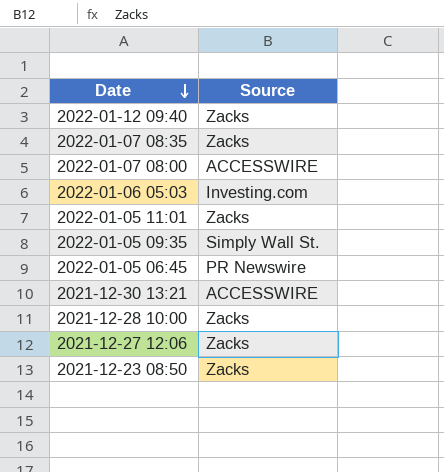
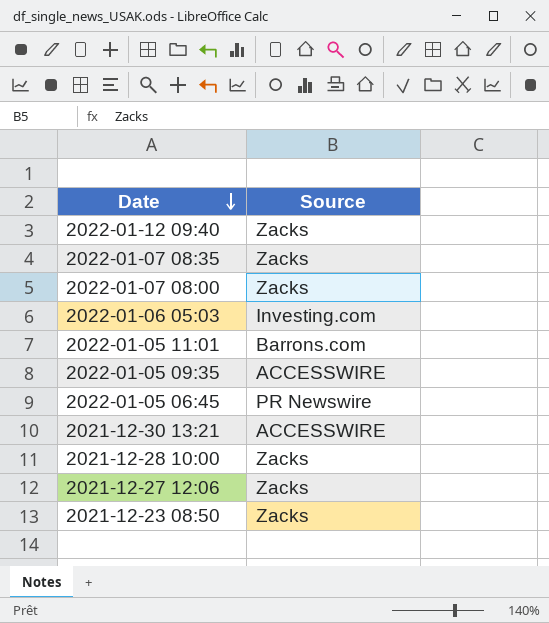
2022-01-07 08:00 | Source: ACCESSWIRE -> Zacks
2022-01-05 11:01 | Source: Zacks -> Barrons.com
2022-01-05 09:35 | Source: Simply Wall St. -> ACCESSWIRE

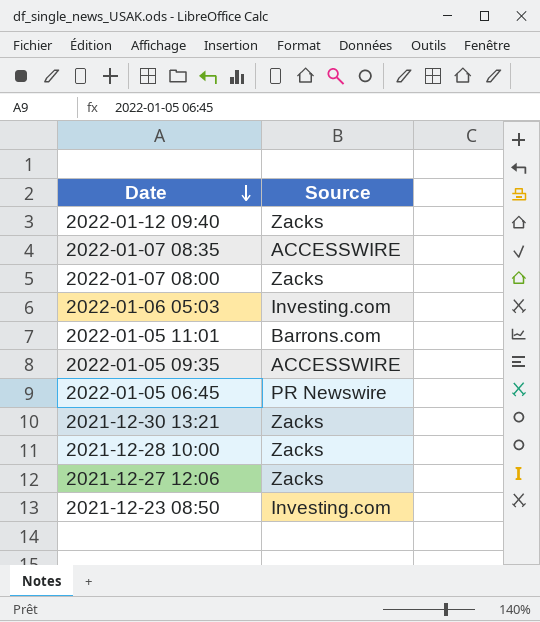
2022-01-07 08:35 | Source: Zacks -> ACCESSWIRE
2021-12-30 13:21 | Source: ACCESSWIRE -> Zacks
2021-12-23 08:50 | Source: Zacks -> Investing.com

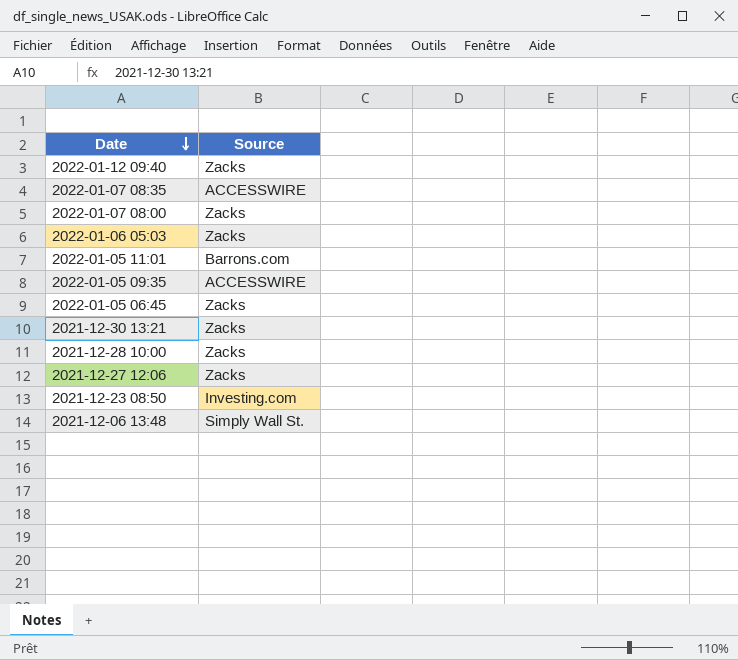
2022-01-06 05:03 | Source: Investing.com -> Zacks
2022-01-05 06:45 | Source: PR Newswire -> Zacks
row 2021-12-06 13:48: none -> Simply Wall St.

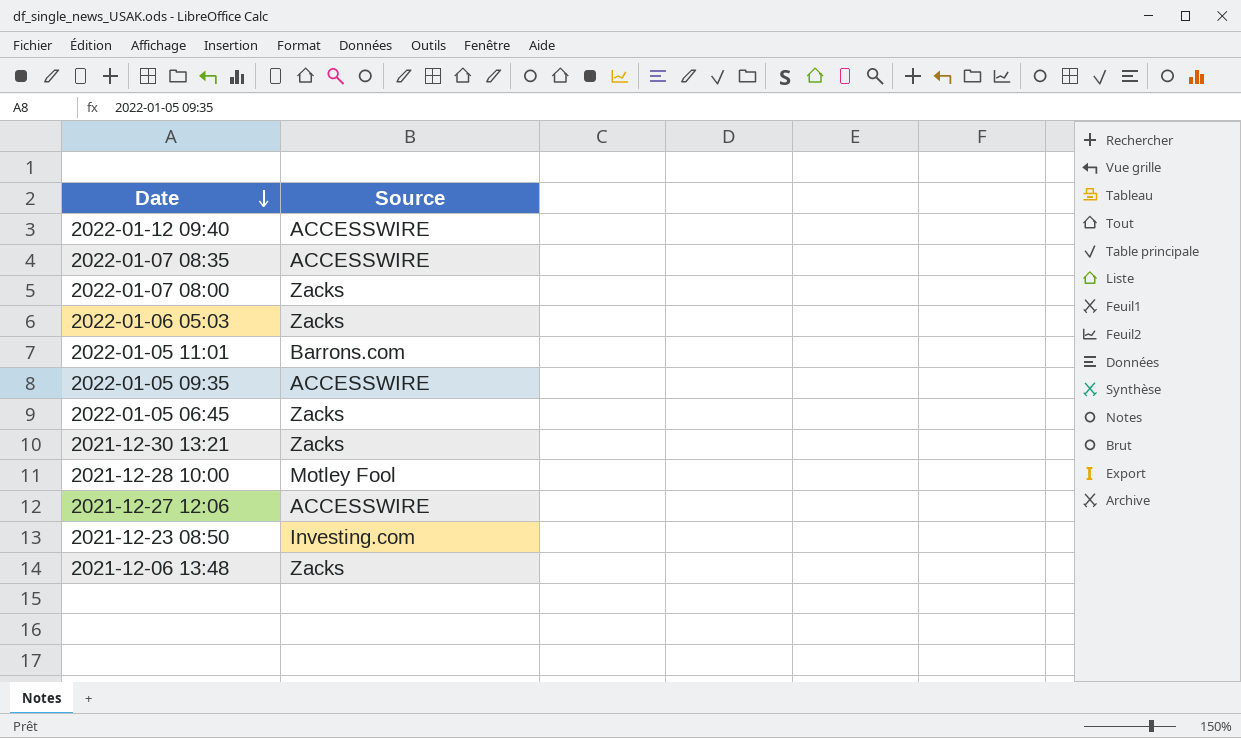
2022-01-12 09:40 | Source: Zacks -> ACCESSWIRE
2021-12-28 10:00 | Source: Zacks -> Motley Fool
2021-12-27 12:06 | Source: Zacks -> ACCESSWIRE
2021-12-06 13:48 | Source: Simply Wall St. -> Zacks

